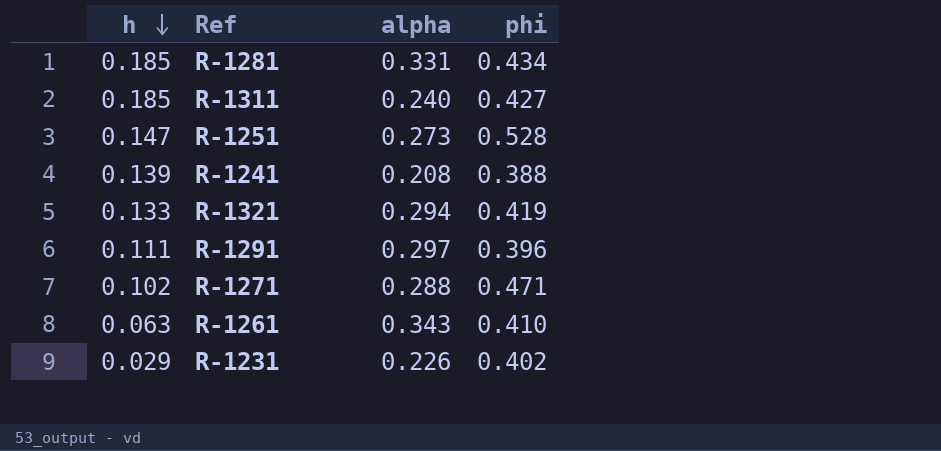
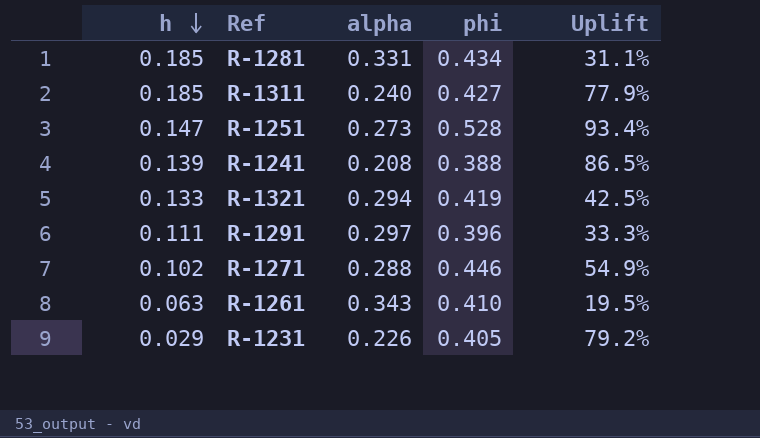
column Uplift | formula: none -> ([phi] - [alpha]) / [alpha]
R-1271 | phi: 0.471 -> 0.446
R-1231 | phi: 0.402 -> 0.405

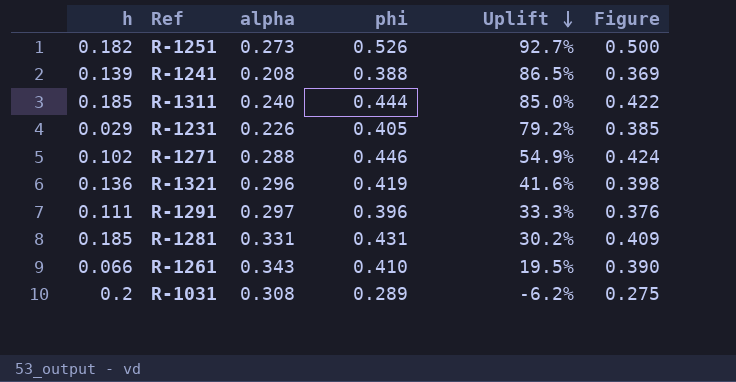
row order: h descending -> Uplift descending
column Figure | formula: none -> [phi] * 0.95
R-1251 | h: 0.147 -> 0.182
R-1251 | phi: 0.528 -> 0.526
R-1251 | Uplift: 93.4% -> 92.7%
R-1311 | phi: 0.427 -> 0.444
R-1311 | Uplift: 77.9% -> 85.0%
R-1321 | h: 0.133 -> 0.136
R-1321 | alpha: 0.294 -> 0.296
R-1321 | Uplift: 42.5% -> 41.6%
R-1281 | phi: 0.434 -> 0.431
R-1281 | Uplift: 31.1% -> 30.2%
R-1261 | h: 0.063 -> 0.066
row R-1031: none -> 0.2 | 0.308 | 0.289 | -6.2% | 0.275

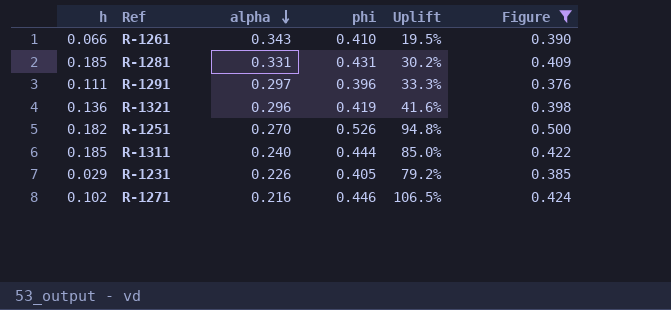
filter: none -> Figure >= 0.376
row order: Uplift descending -> alpha descending
R-1251 | alpha: 0.273 -> 0.270
R-1251 | Uplift: 92.7% -> 94.8%
R-1271 | alpha: 0.288 -> 0.216
R-1271 | Uplift: 54.9% -> 106.5%

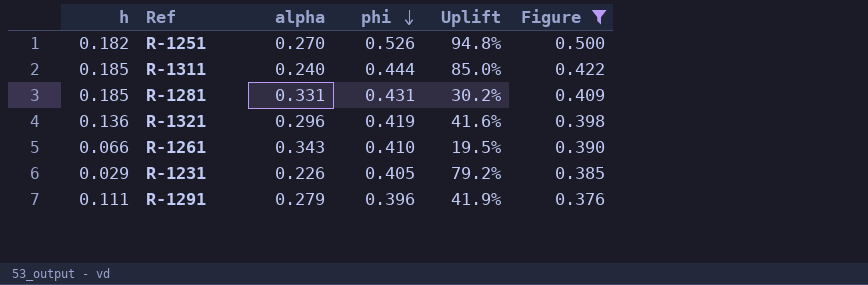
row order: alpha descending -> phi descending
row R-1271: 0.102 | 0.216 | 0.446 | 106.5% | 0.424 -> none
R-1291 | alpha: 0.297 -> 0.279
R-1291 | Uplift: 33.3% -> 41.9%

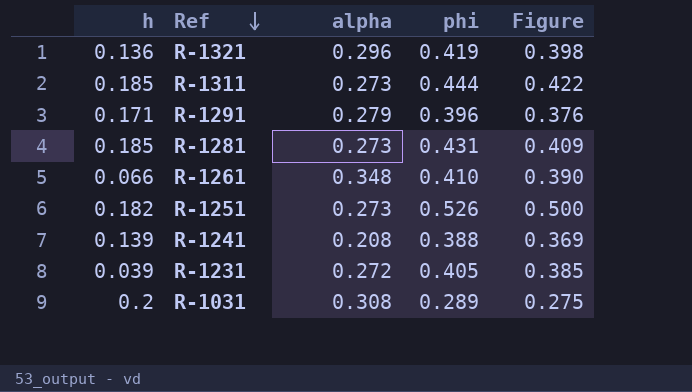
filter: Figure >= 0.376 -> none
row order: phi descending -> Ref descending
column Uplift | formula: ([phi] - [alpha]) / [alpha] -> none
R-1311 | alpha: 0.240 -> 0.273
R-1291 | h: 0.111 -> 0.171
R-1281 | alpha: 0.331 -> 0.273
R-1261 | alpha: 0.343 -> 0.348
R-1251 | alpha: 0.270 -> 0.273
R-1231 | h: 0.029 -> 0.039
R-1231 | alpha: 0.226 -> 0.272

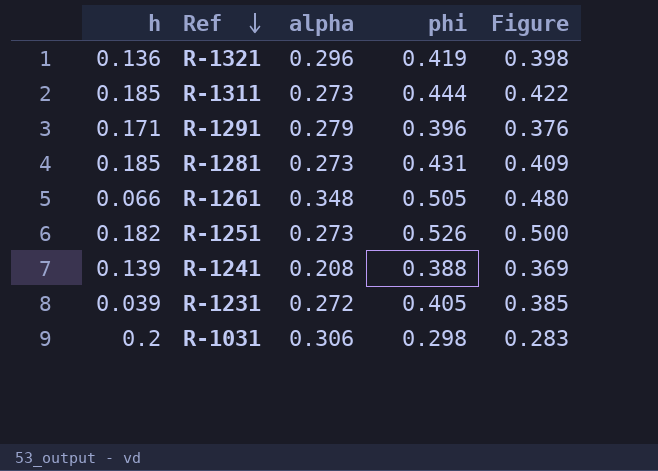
R-1261 | phi: 0.410 -> 0.505
R-1261 | Figure: 0.390 -> 0.480
R-1031 | alpha: 0.308 -> 0.306
R-1031 | phi: 0.289 -> 0.298
R-1031 | Figure: 0.275 -> 0.283

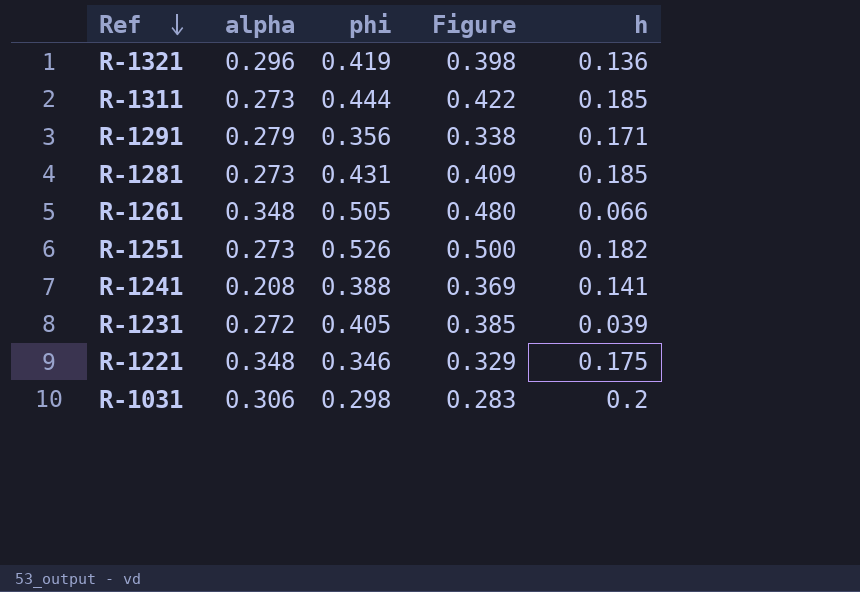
column h | position: 1 -> 5
R-1291 | phi: 0.396 -> 0.356
R-1291 | Figure: 0.376 -> 0.338
R-1241 | h: 0.139 -> 0.141
row R-1221: none -> 0.348 | 0.346 | 0.329 | 0.175

